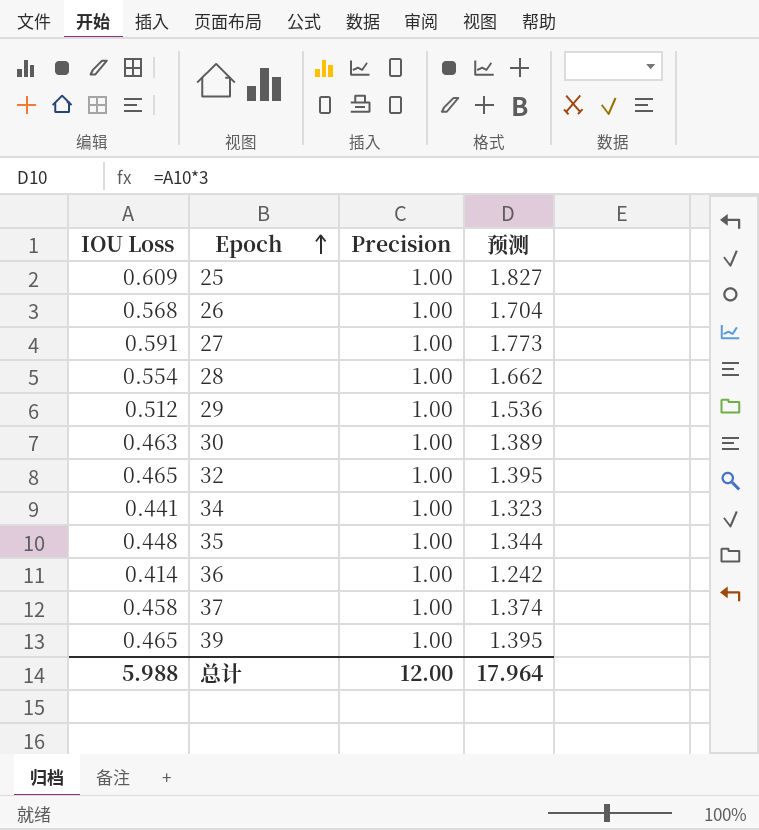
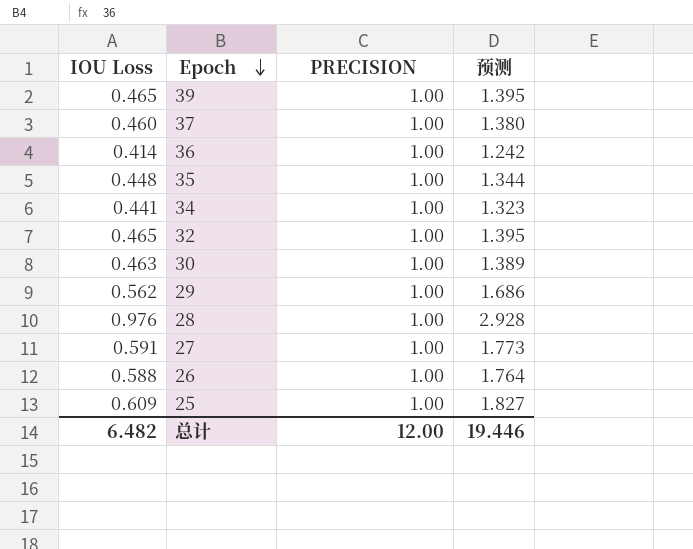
row order: Epoch ascending -> Epoch descending
column name: Precision -> PRECISION
37 | IOU Loss: 0.458 -> 0.460
37 | 预测: 1.374 -> 1.380
29 | IOU Loss: 0.512 -> 0.562
29 | 预测: 1.536 -> 1.686
28 | IOU Loss: 0.554 -> 0.976
28 | 预测: 1.662 -> 2.928
26 | IOU Loss: 0.568 -> 0.588
26 | 预测: 1.704 -> 1.764
总计 | IOU Loss: 5.988 -> 6.482
总计 | 预测: 17.964 -> 19.446

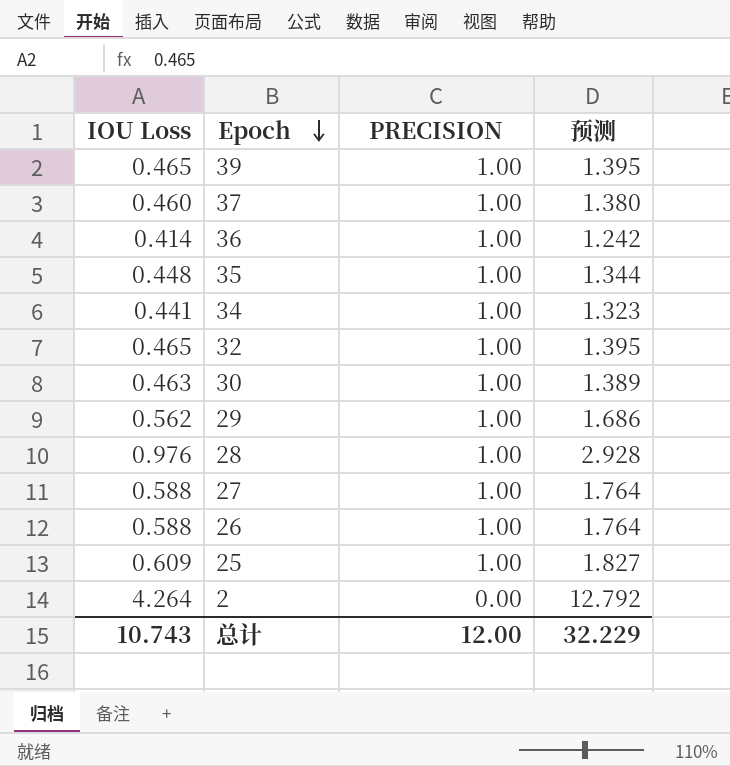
27 | IOU Loss: 0.591 -> 0.588
27 | 预测: 1.773 -> 1.764
row 2: none -> 4.264 | 0.00 | 12.792
总计 | IOU Loss: 6.482 -> 10.743
总计 | 预测: 19.446 -> 32.229

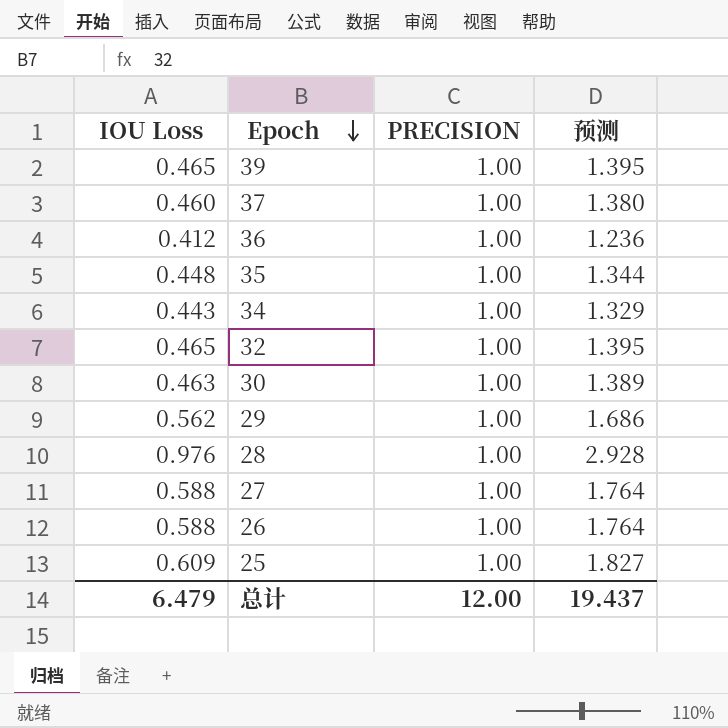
row 2: 4.264 | 0.00 | 12.792 -> none
36 | IOU Loss: 0.414 -> 0.412
36 | 预测: 1.242 -> 1.236
34 | IOU Loss: 0.441 -> 0.443
34 | 预测: 1.323 -> 1.329
总计 | IOU Loss: 10.743 -> 6.479
总计 | 预测: 32.229 -> 19.437

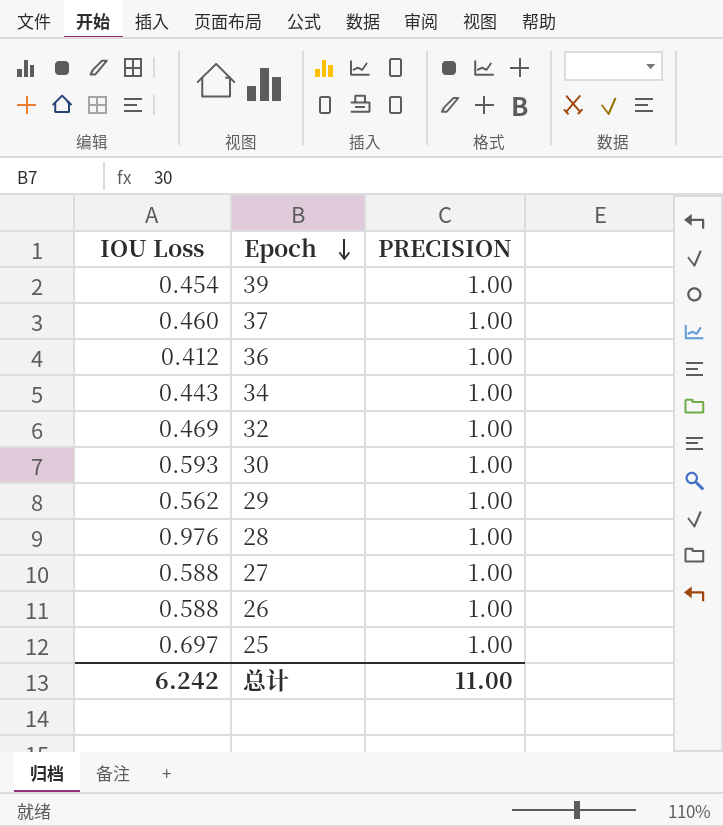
column 预测 | formula: [IOU Loss] * 3 -> none
row 35: 0.448 | 1.00 | 1.344 -> none
39 | IOU Loss: 0.465 -> 0.454
32 | IOU Loss: 0.465 -> 0.469
30 | IOU Loss: 0.463 -> 0.593
25 | IOU Loss: 0.609 -> 0.697
总计 | IOU Loss: 6.479 -> 6.242
总计 | PRECISION: 12.00 -> 11.00

